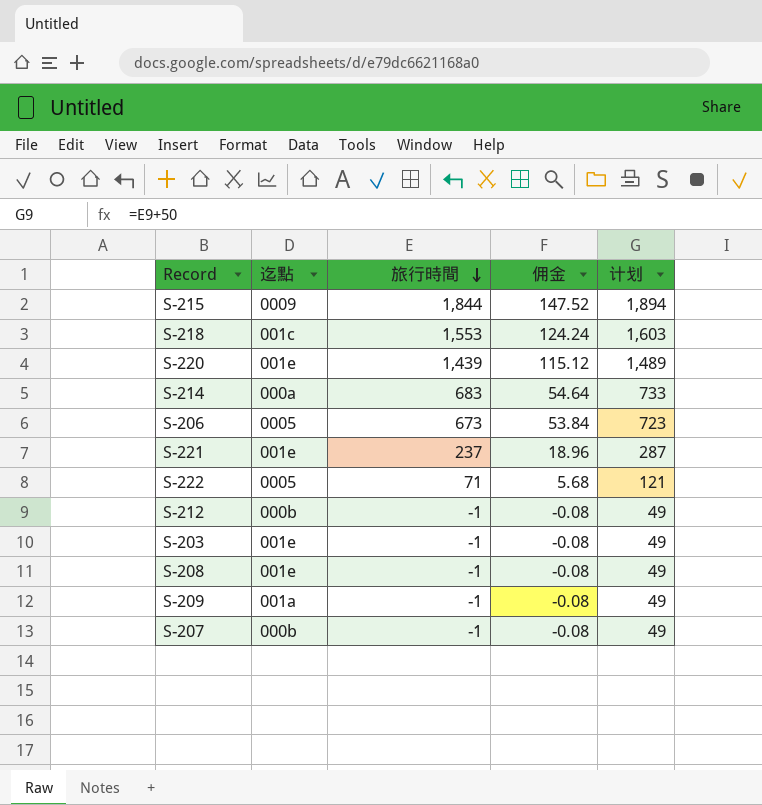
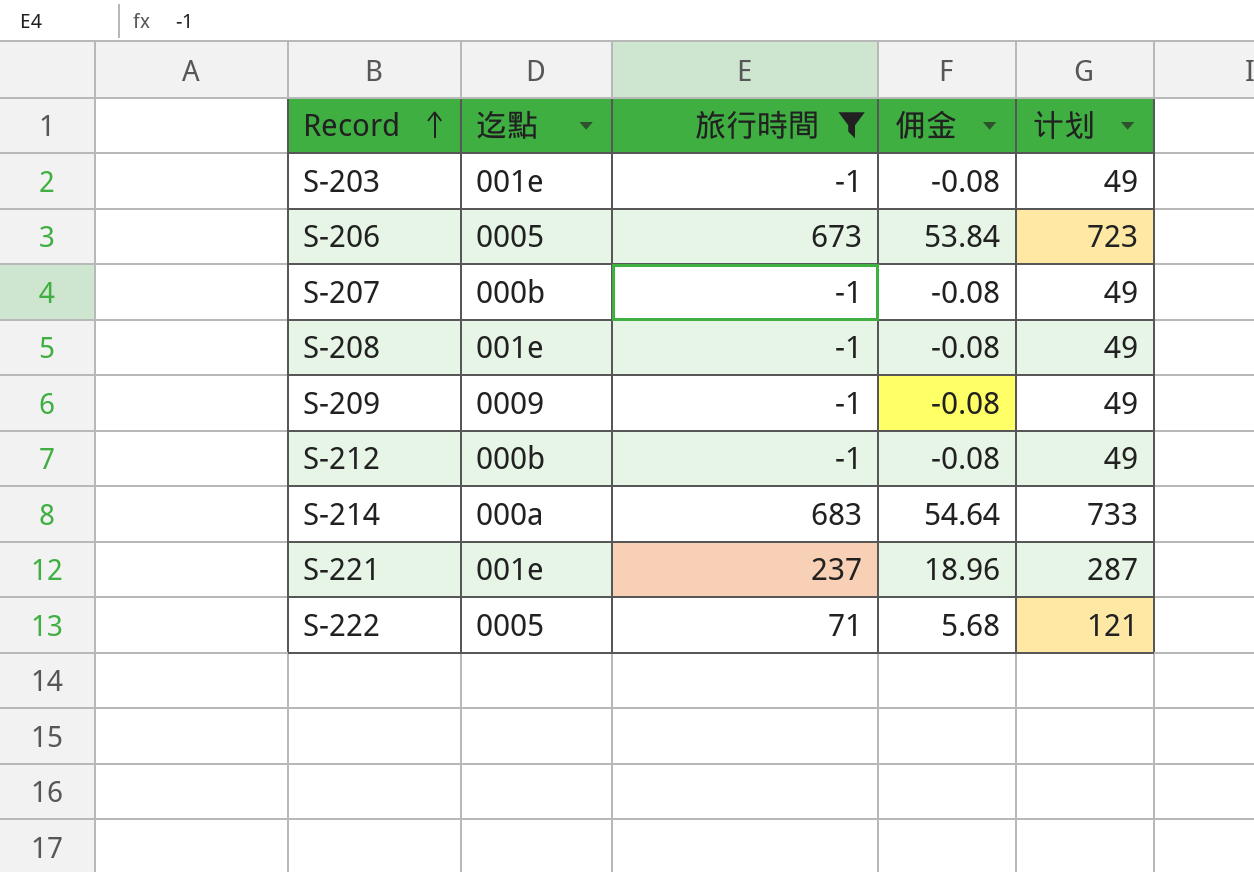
filter: none -> 旅行時間 <= 683
row order: 旅行時間 descending -> Record ascending
S-209 | 迄點: 001a -> 0009

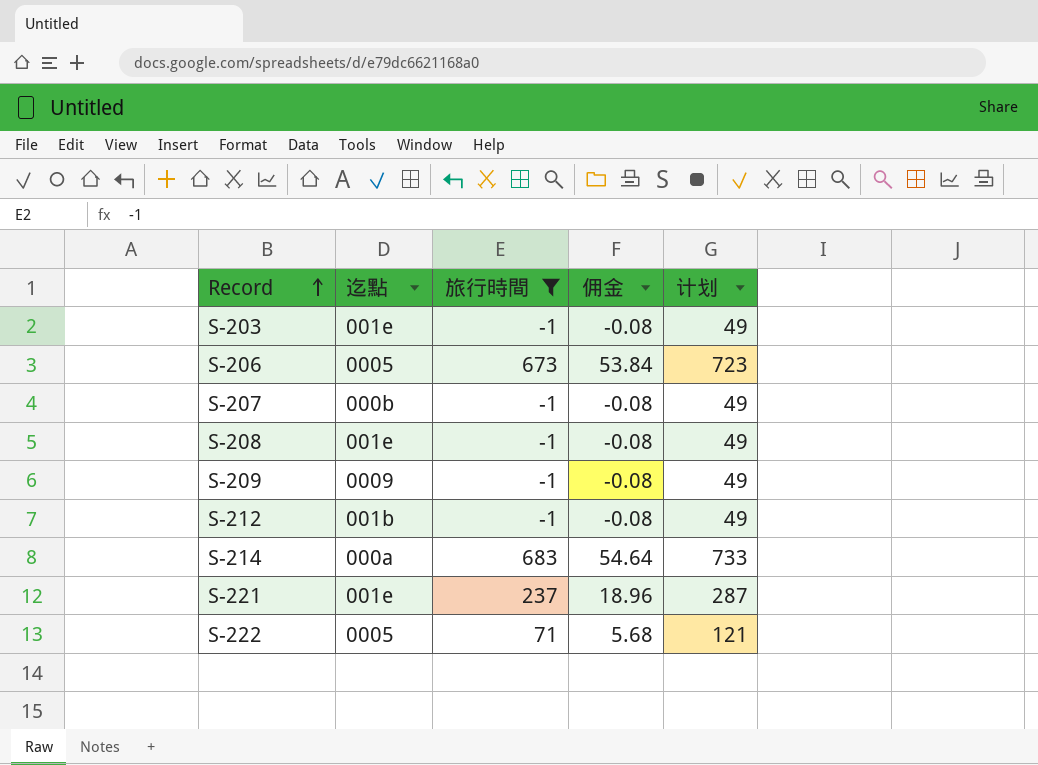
S-212 | 迄點: 000b -> 001b

